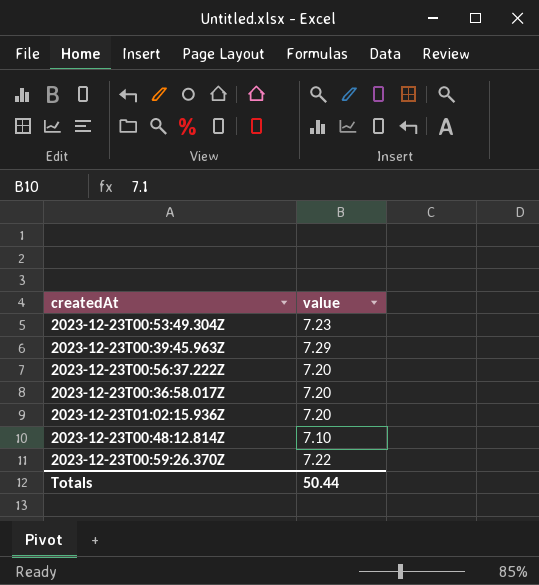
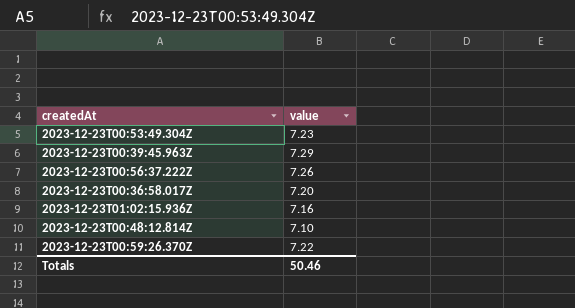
2023-12-23T00:56:37.222Z | value: 7.20 -> 7.26
2023-12-23T01:02:15.936Z | value: 7.20 -> 7.16
Totals | value: 50.44 -> 50.46

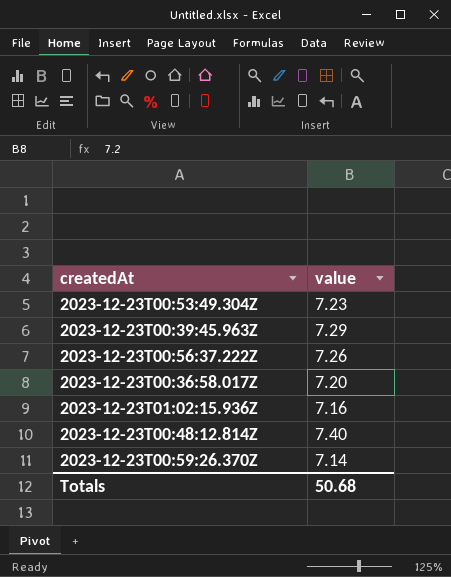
2023-12-23T00:48:12.814Z | value: 7.10 -> 7.40
2023-12-23T00:59:26.370Z | value: 7.22 -> 7.14
Totals | value: 50.46 -> 50.68

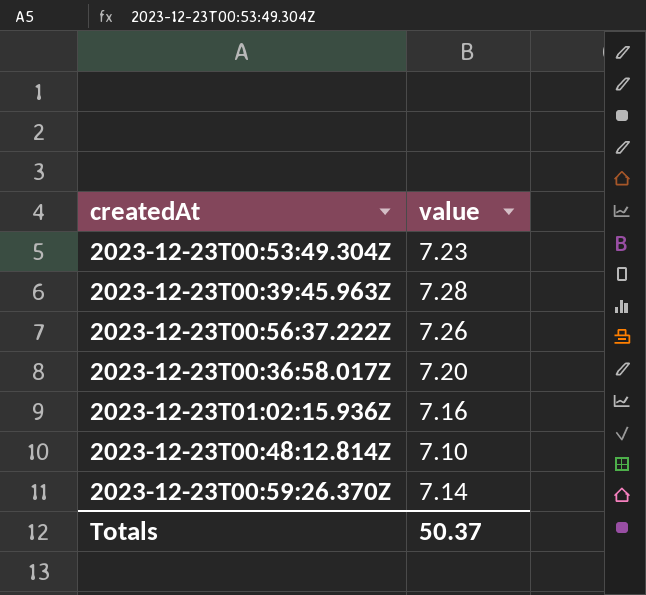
2023-12-23T00:39:45.963Z | value: 7.29 -> 7.28
2023-12-23T00:48:12.814Z | value: 7.40 -> 7.10
Totals | value: 50.68 -> 50.37

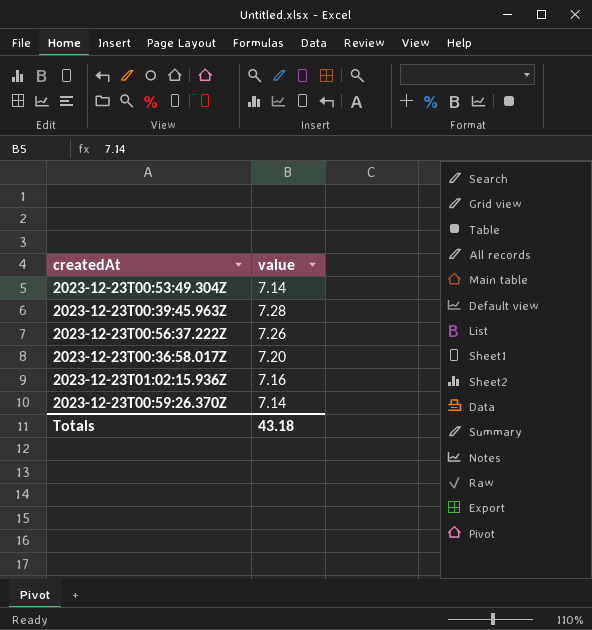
row 2023-12-23T00:48:12.814Z: 7.10 -> none
2023-12-23T00:53:49.304Z | value: 7.23 -> 7.14
Totals | value: 50.37 -> 43.18

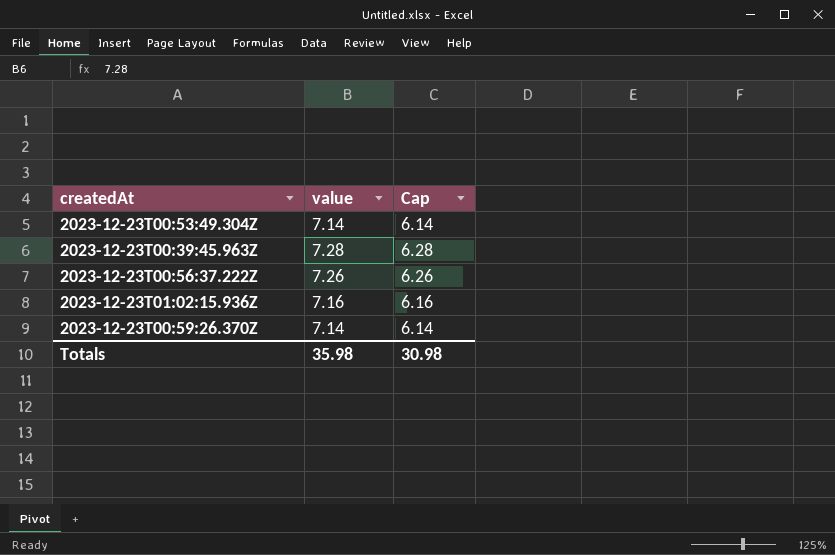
column Cap | formula: none -> [value] - 1
row 2023-12-23T00:36:58.017Z: 7.20 -> none
Totals | value: 43.18 -> 35.98

